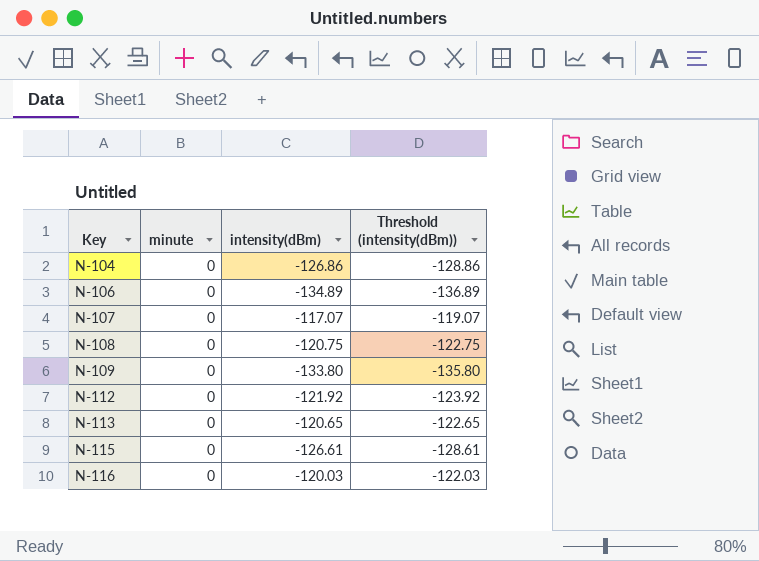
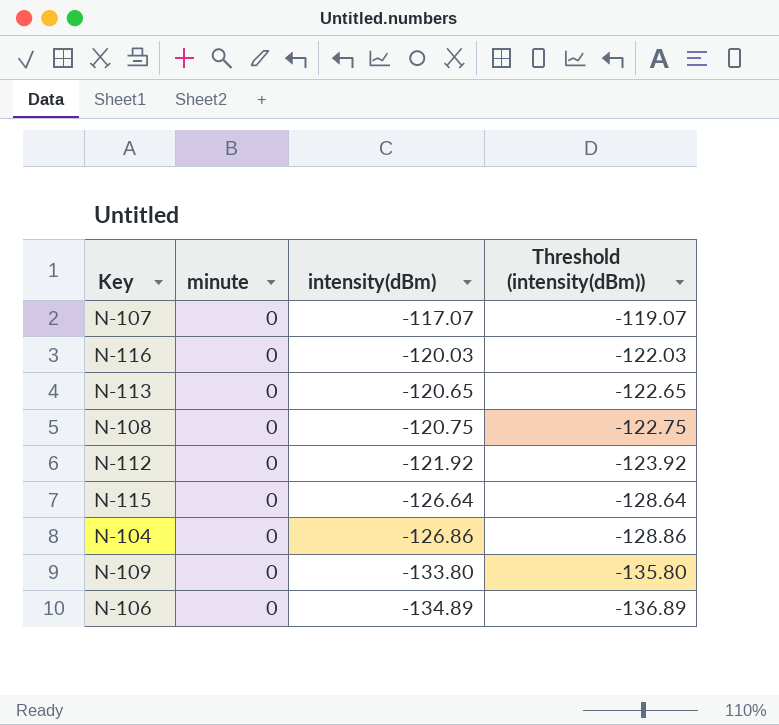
row order: Key ascending -> intensity(dBm) descending
N-115 | intensity(dBm): -126.61 -> -126.64
N-115 | Threshold (intensity(dBm)): -128.61 -> -128.64

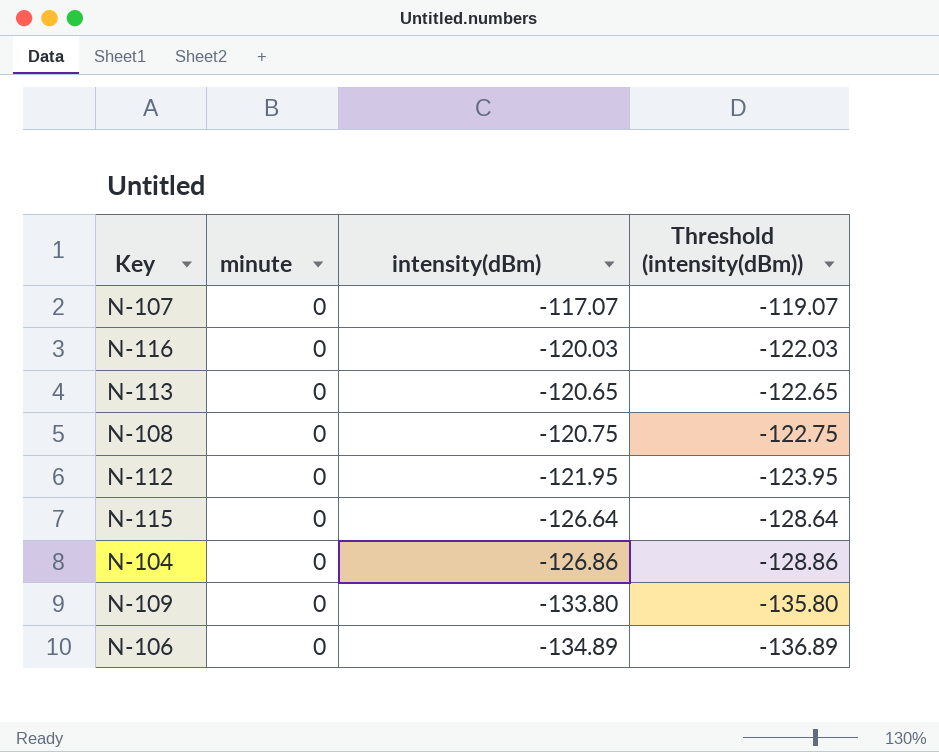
N-112 | intensity(dBm): -121.92 -> -121.95
N-112 | Threshold (intensity(dBm)): -123.92 -> -123.95

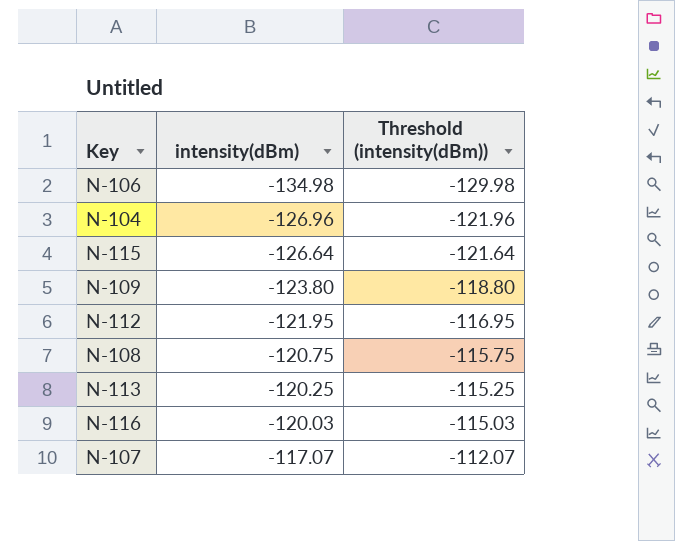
row order: intensity(dBm) descending -> intensity(dBm) ascending
column minute | position: 2 -> none
column Threshold (intensity(dBm)) | formula: [intensity(dBm)] - 2 -> [intensity(dBm)] + 5
N-106 | intensity(dBm): -134.89 -> -134.98
N-104 | intensity(dBm): -126.86 -> -126.96
N-109 | intensity(dBm): -133.80 -> -123.80
N-113 | intensity(dBm): -120.65 -> -120.25

